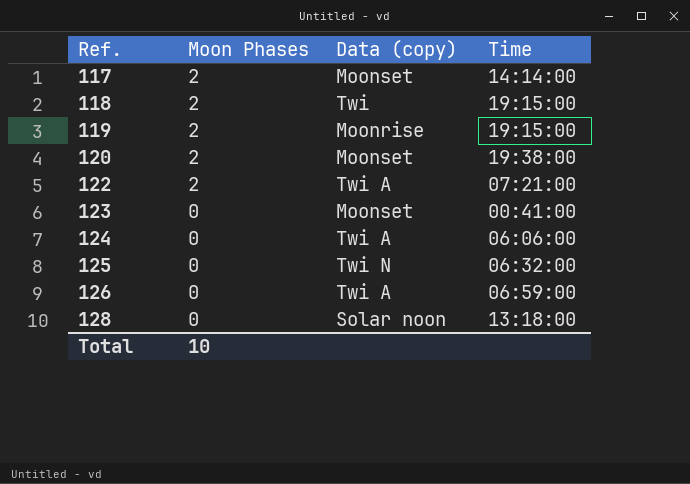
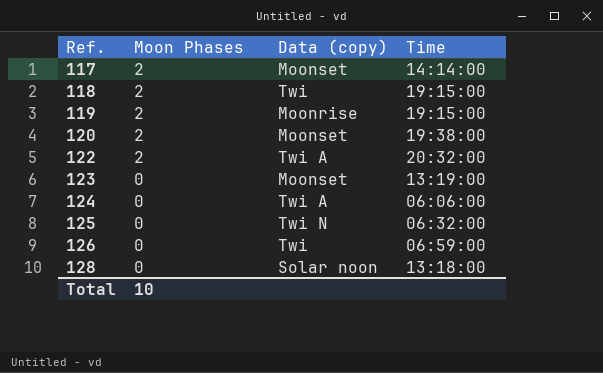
122 | Time: 07:21:00 -> 20:32:00
123 | Time: 00:41:00 -> 13:19:00
126 | Data (copy): Twi A -> Twi

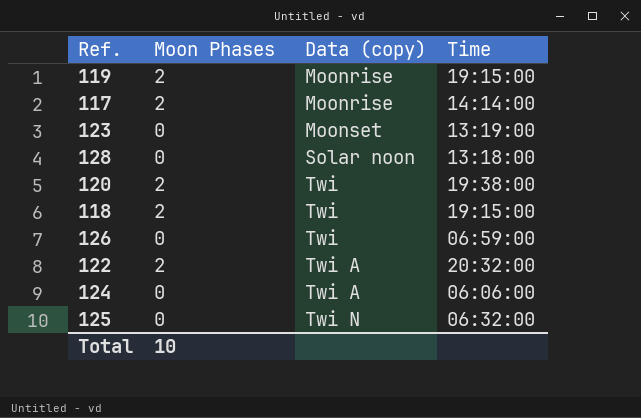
row order: Ref. ascending -> Data (copy) ascending
117 | Data (copy): Moonset -> Moonrise
120 | Data (copy): Moonset -> Twi

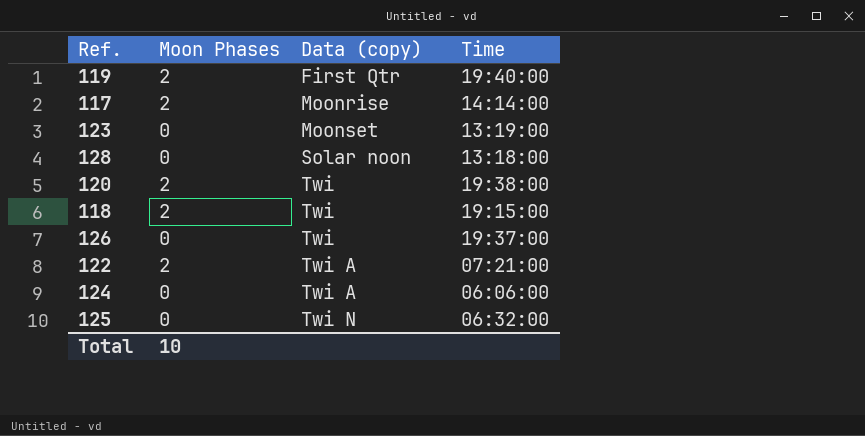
119 | Data (copy): Moonrise -> First Qtr
119 | Time: 19:15:00 -> 19:40:00
126 | Time: 06:59:00 -> 19:37:00
122 | Time: 20:32:00 -> 07:21:00

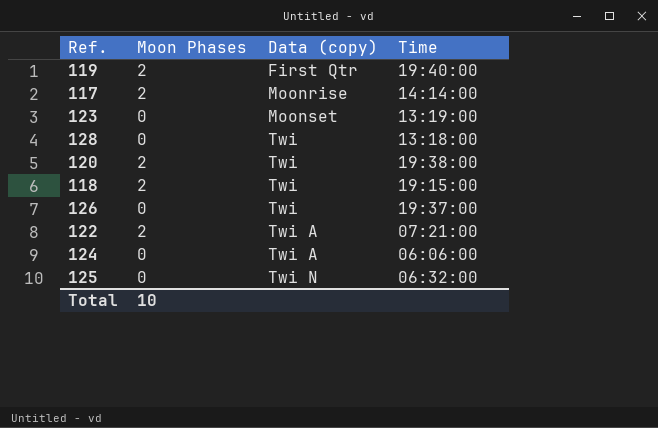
128 | Data (copy): Solar noon -> Twi

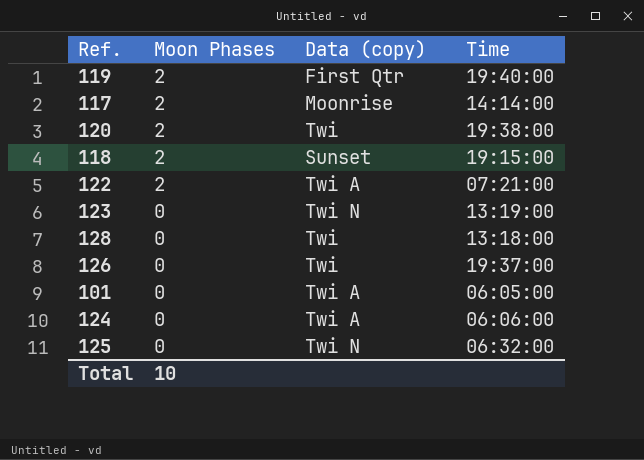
row order: Data (copy) ascending -> Moon Phases descending
118 | Data (copy): Twi -> Sunset
123 | Data (copy): Moonset -> Twi N
row 101: none -> 0 | Twi A | 06:05:00

